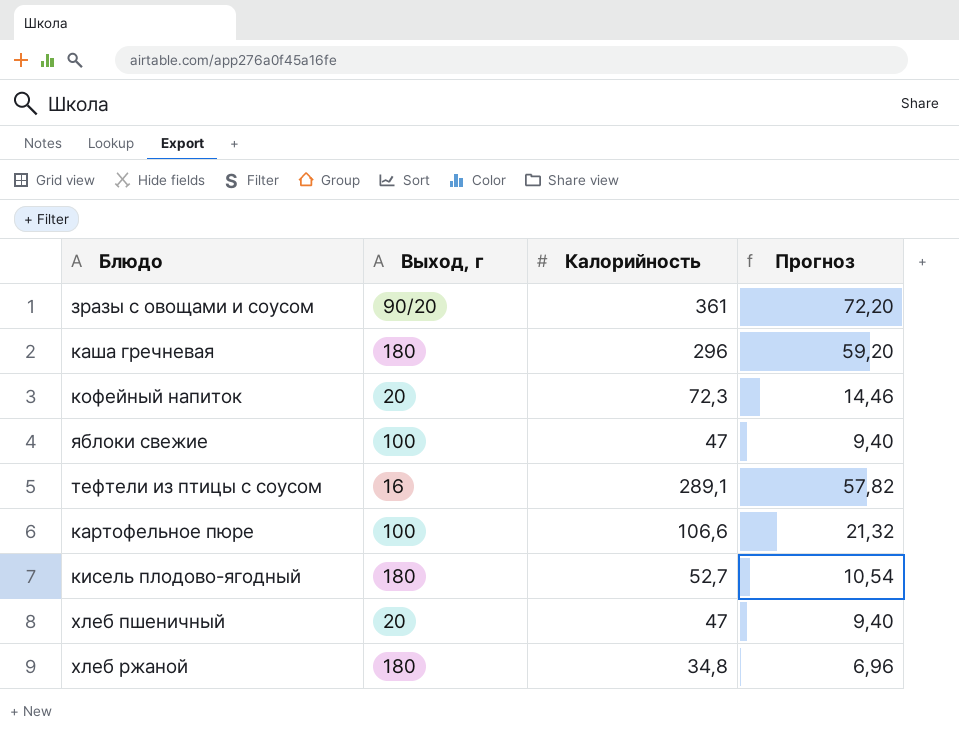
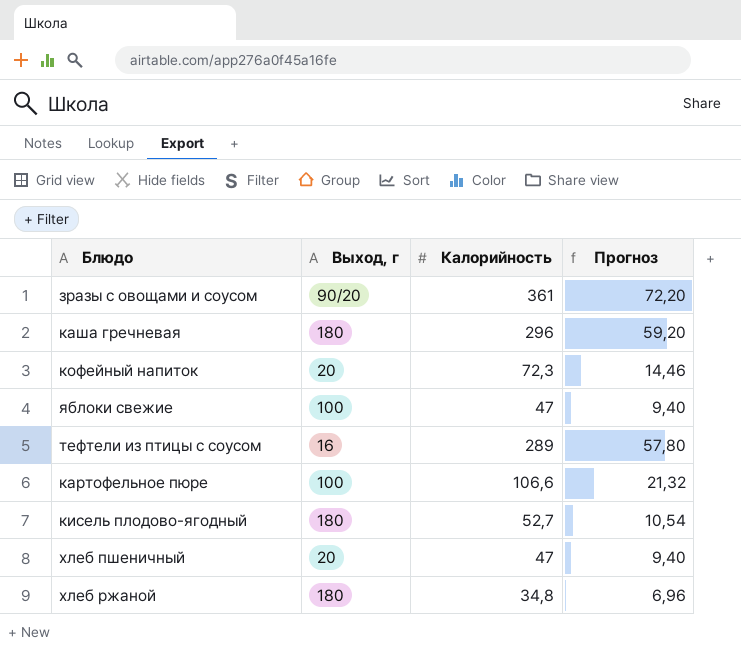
тефтели из птицы с соусом | Калорийность: 289,1 -> 289
тефтели из птицы с соусом | Прогноз: 57,82 -> 57,80

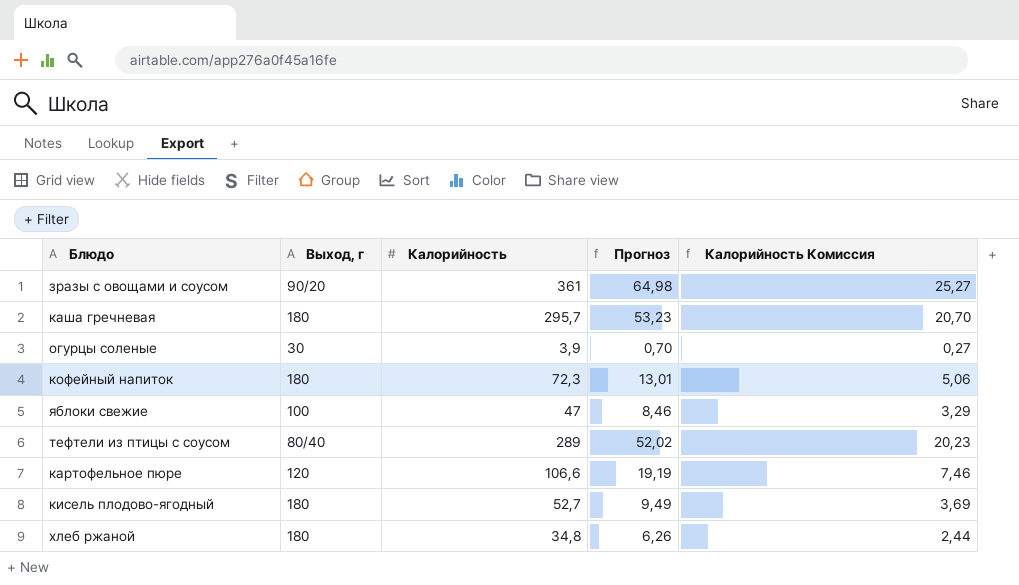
column Прогноз | formula: [Калорийность] * 0,2 -> [Калорийность] * 0,18
column Калорийность Комиссия | formula: none -> [Калорийность] * 0,07
row хлеб пшеничный: 20 | 47 | 9,40 -> none
каша гречневая | Калорийность: 296 -> 295,7
row огурцы соленые: none -> 30 | 3,9 | 0,70 | 0,27
кофейный напиток | Выход, г: 20 -> 180
тефтели из птицы с соусом | Выход, г: 16 -> 80/40
картофельное пюре | Выход, г: 100 -> 120

